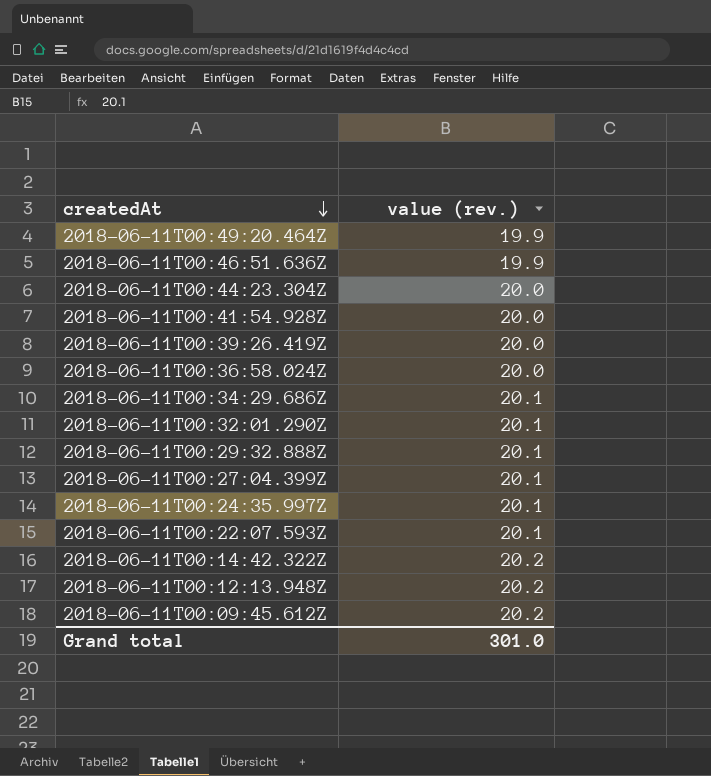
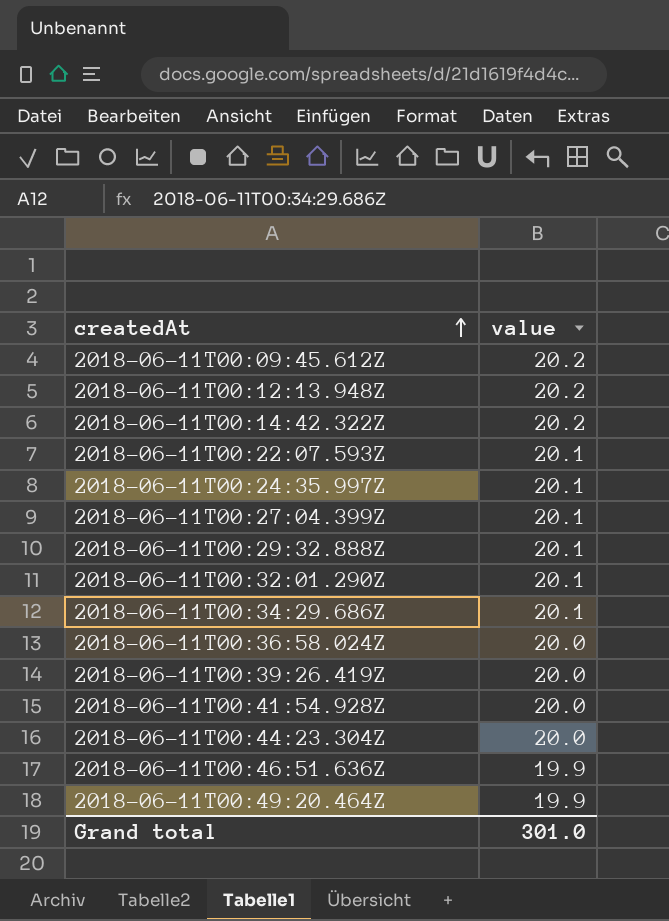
row order: createdAt descending -> createdAt ascending
column name: value (rev.) -> value

